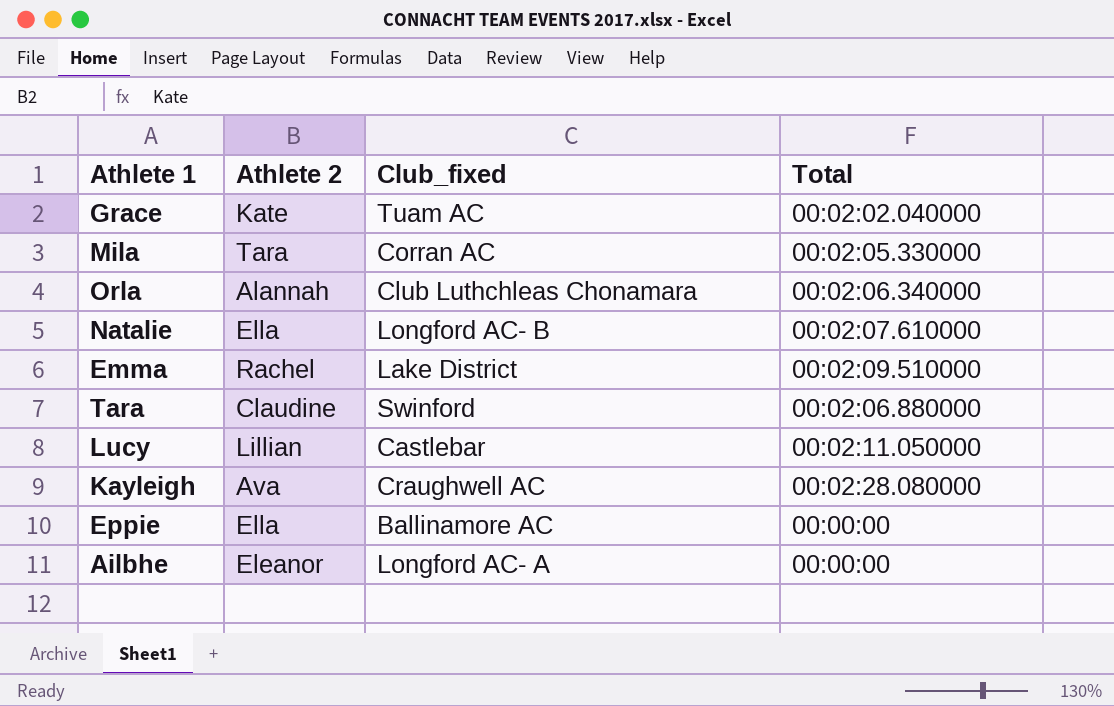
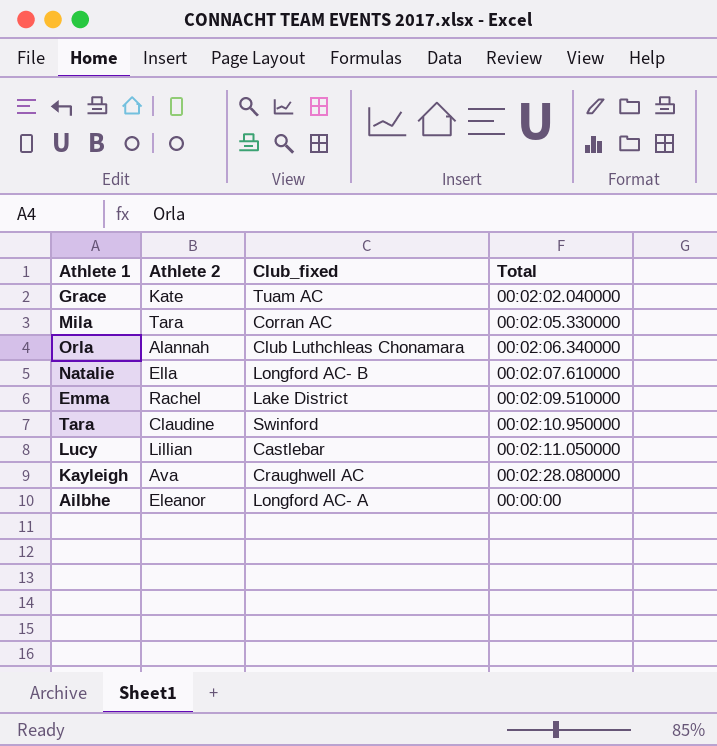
row Eppie: Ella | Ballinamore AC | 00:00:00 -> none
Tara | Total: 00:02:06.880000 -> 00:02:10.950000

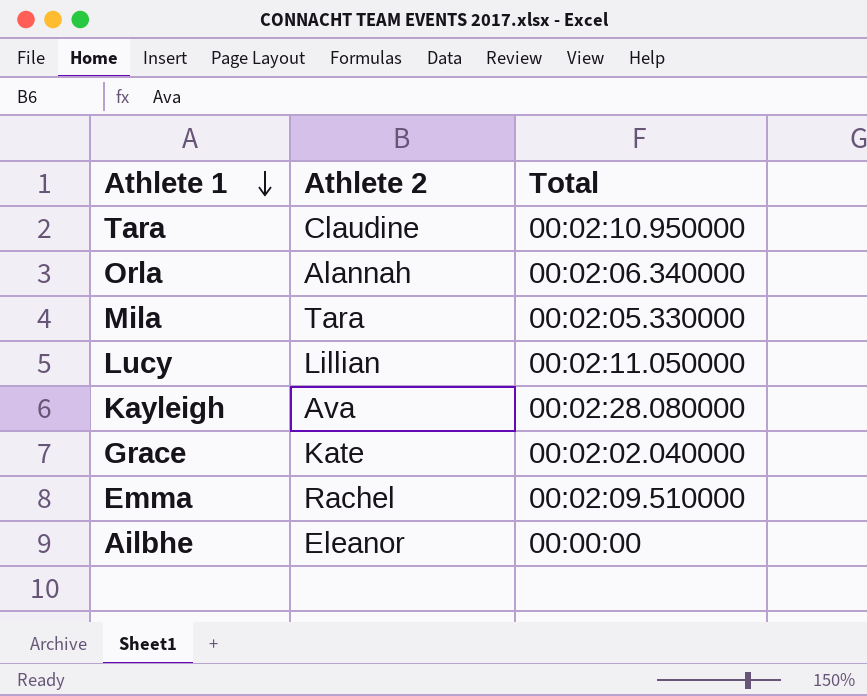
row order: none -> Athlete 1 descending
column Club_fixed | position: 3 -> none
row Natalie: Ella | Longford AC- B | 00:02:07.610000 -> none

